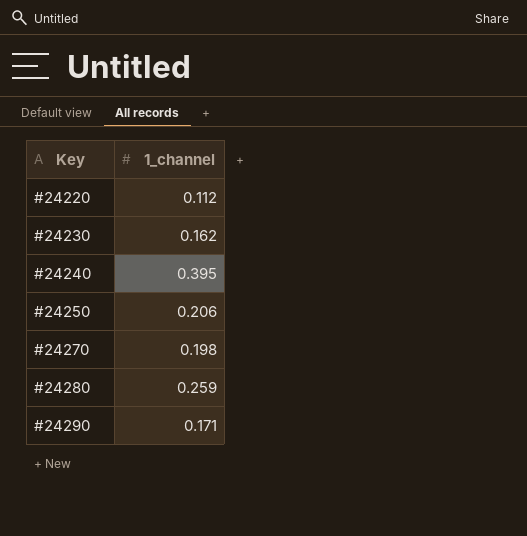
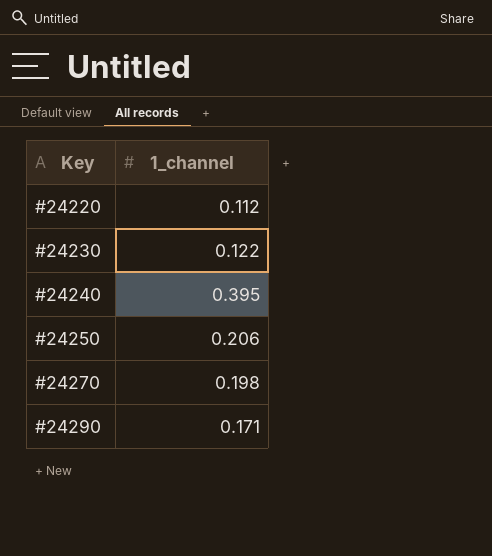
row #24280: 0.259 -> none
#24230 | 1_channel: 0.162 -> 0.122

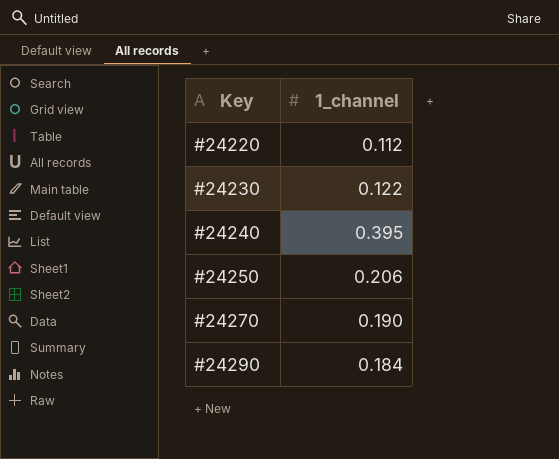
#24270 | 1_channel: 0.198 -> 0.190
#24290 | 1_channel: 0.171 -> 0.184

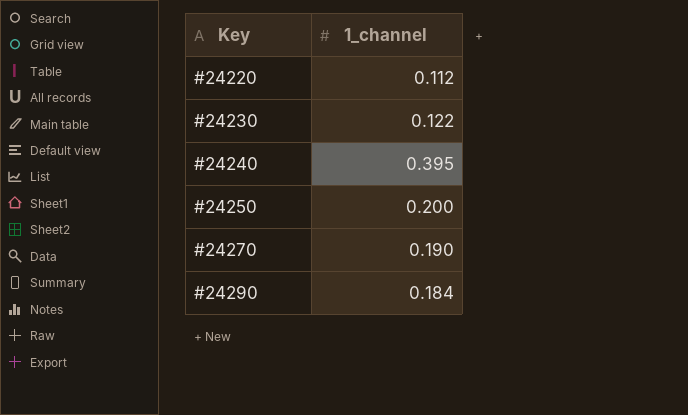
#24250 | 1_channel: 0.206 -> 0.200

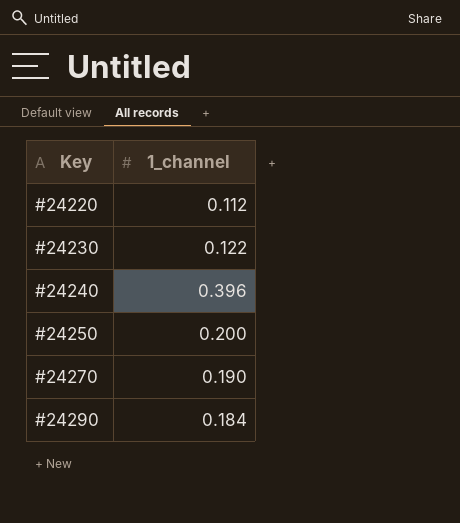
#24240 | 1_channel: 0.395 -> 0.396

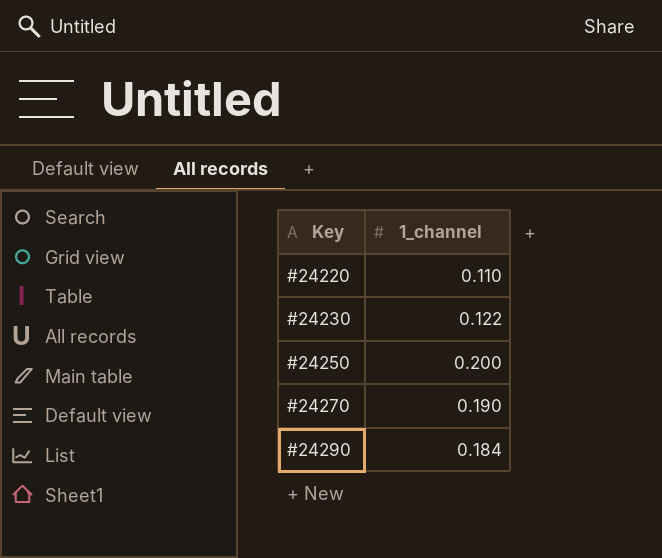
row #24240: 0.396 -> none
#24220 | 1_channel: 0.112 -> 0.110

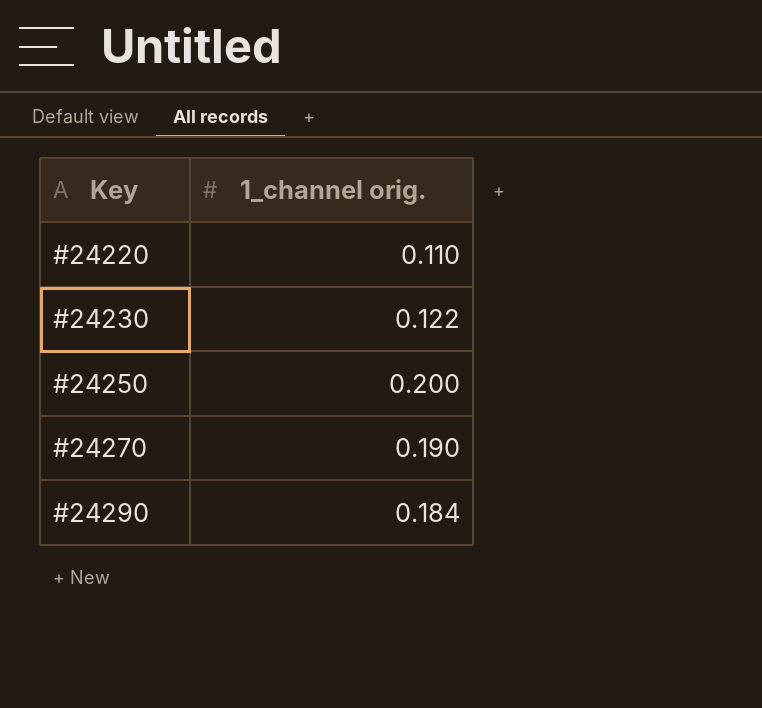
column name: 1_channel -> 1_channel orig.

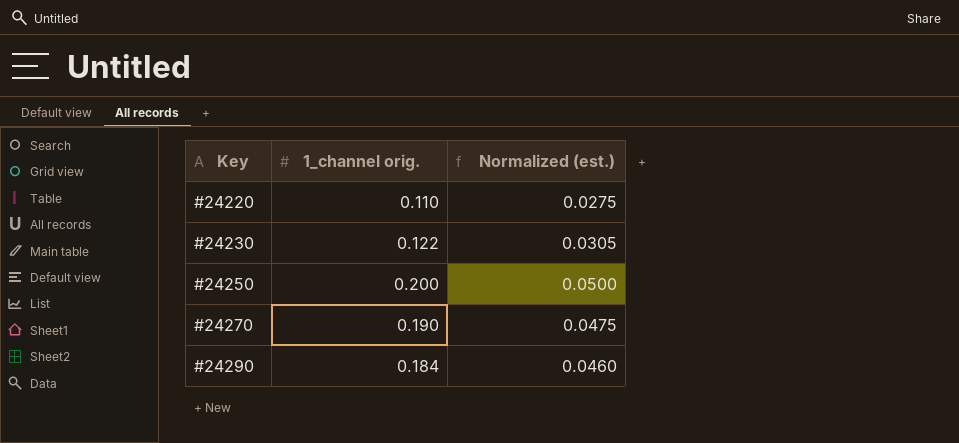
column Normalized (est.) | formula: none -> [1_channel orig.] * 0.25

